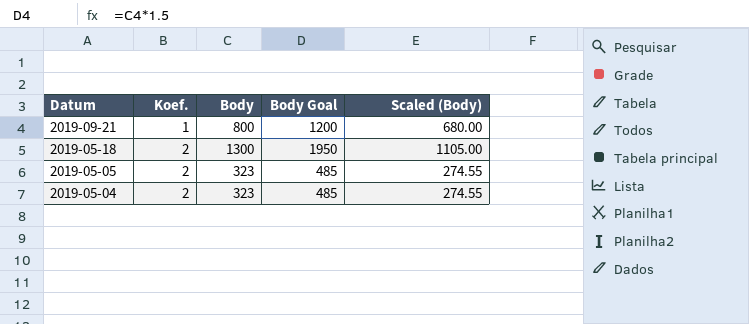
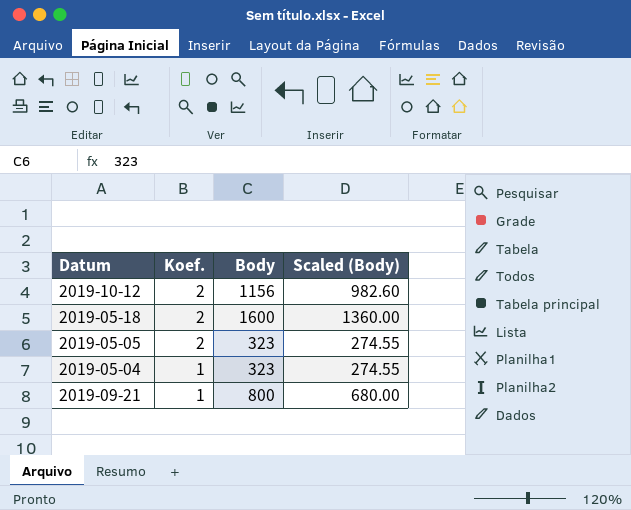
row order: Datum descending -> Koef. descending
column Body Goal | formula: [Body] * 1.5 -> none
row 2019-10-12: none -> 2 | 1156 | 982.60
2019-05-18 | Body: 1300 -> 1600
2019-05-18 | Scaled (Body): 1105.00 -> 1360.00
2019-05-04 | Koef.: 2 -> 1

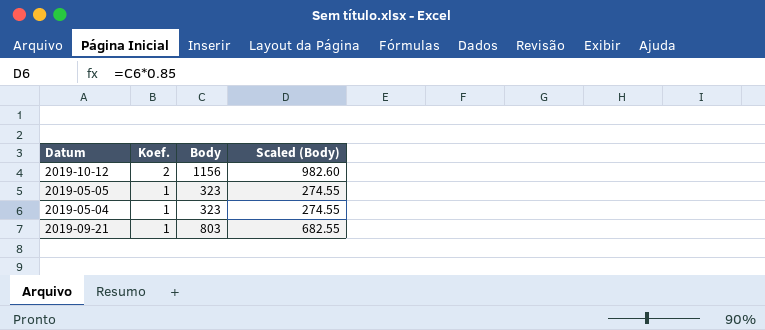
row 2019-05-18: 2 | 1600 | 1360.00 -> none
2019-05-05 | Koef.: 2 -> 1
2019-09-21 | Body: 800 -> 803
2019-09-21 | Scaled (Body): 680.00 -> 682.55

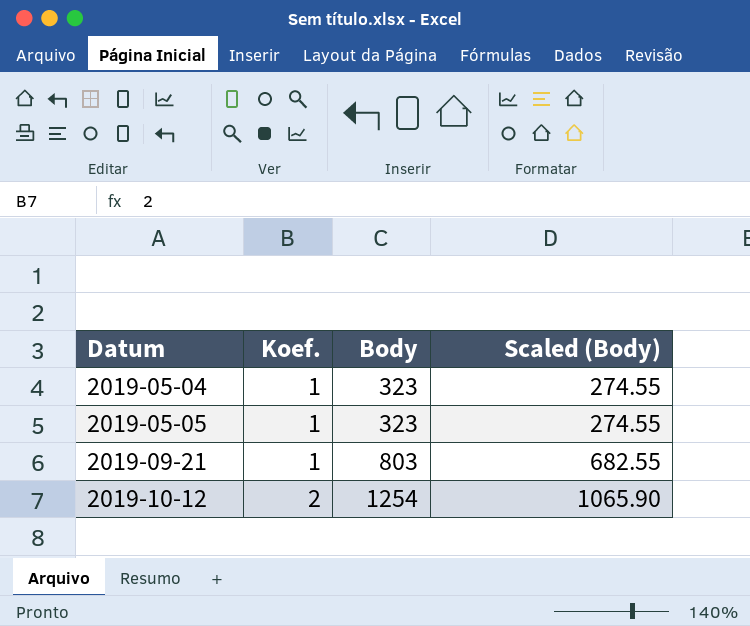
row order: Koef. descending -> Datum ascending
2019-10-12 | Body: 1156 -> 1254
2019-10-12 | Scaled (Body): 982.60 -> 1065.90

